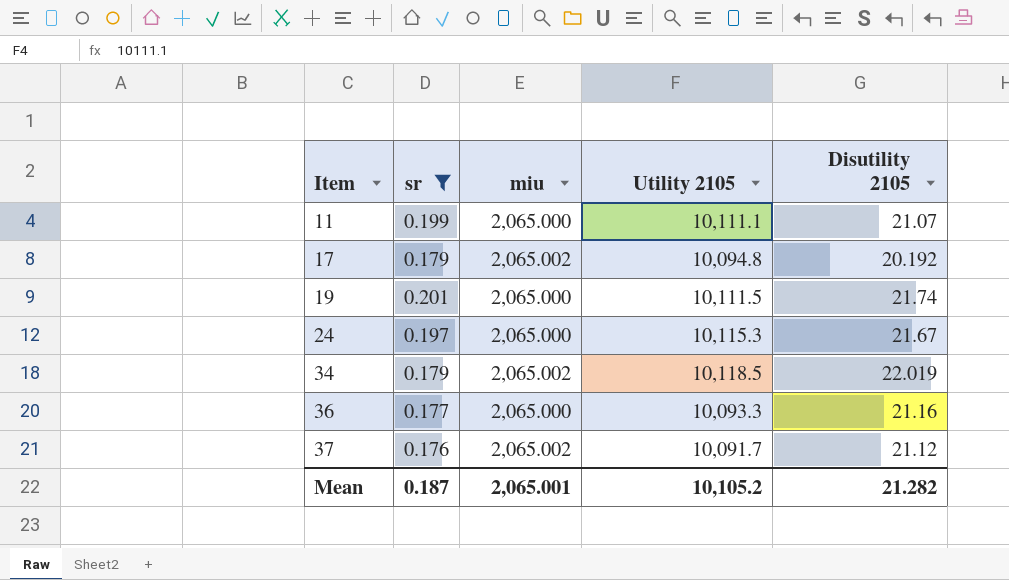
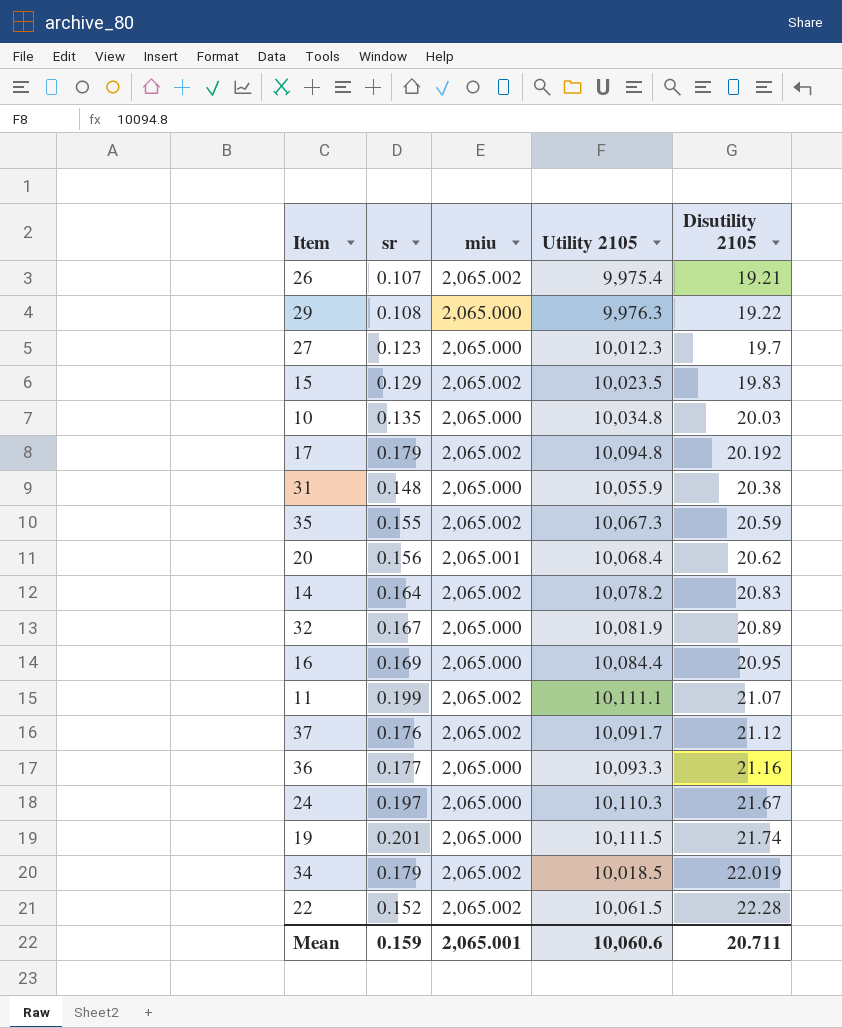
filter: sr >= 0.176 -> none
row order: Item ascending -> Disutility 2105 ascending
11 | miu: 2,065.000 -> 2,065.002
24 | Utility 2105: 10,115.3 -> 10,110.3
34 | Utility 2105: 10,118.5 -> 10,018.5
Mean | sr: 0.187 -> 0.159
Mean | Utility 2105: 10,105.2 -> 10,060.6
Mean | Disutility 2105: 21.282 -> 20.711

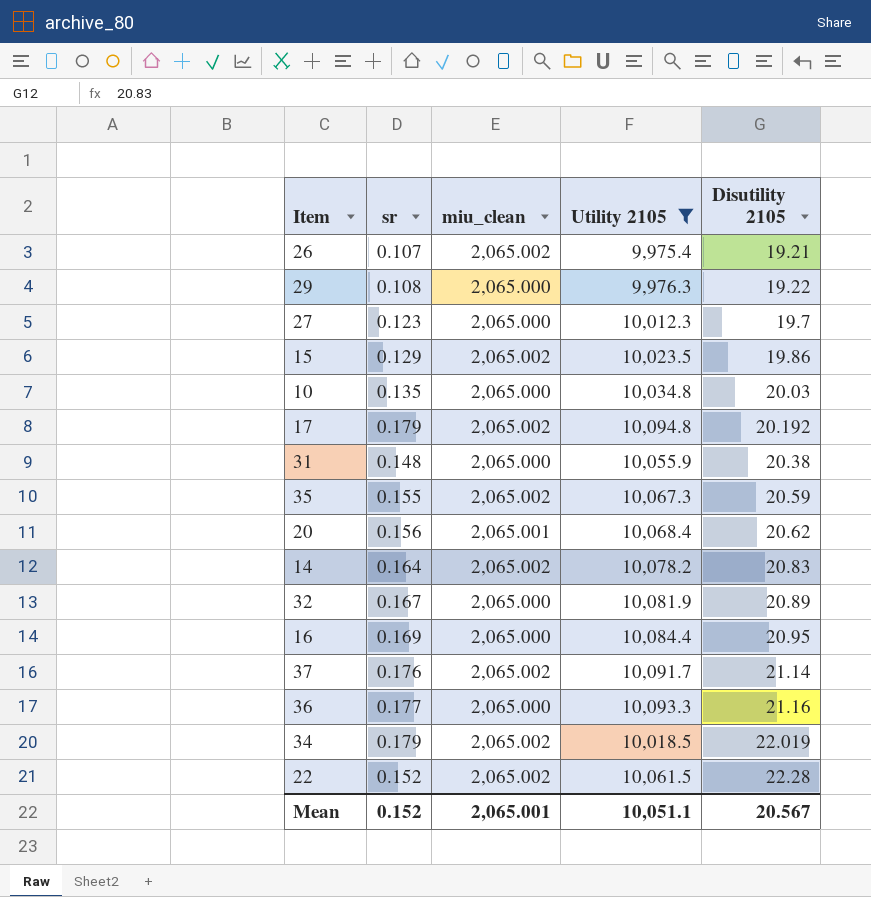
filter: none -> Utility 2105 <= 10,094.8
column name: miu -> miu_clean
15 | Disutility 2105: 19.83 -> 19.86
37 | Disutility 2105: 21.12 -> 21.14
Mean | sr: 0.159 -> 0.152
Mean | Utility 2105: 10,060.6 -> 10,051.1
Mean | Disutility 2105: 20.711 -> 20.567

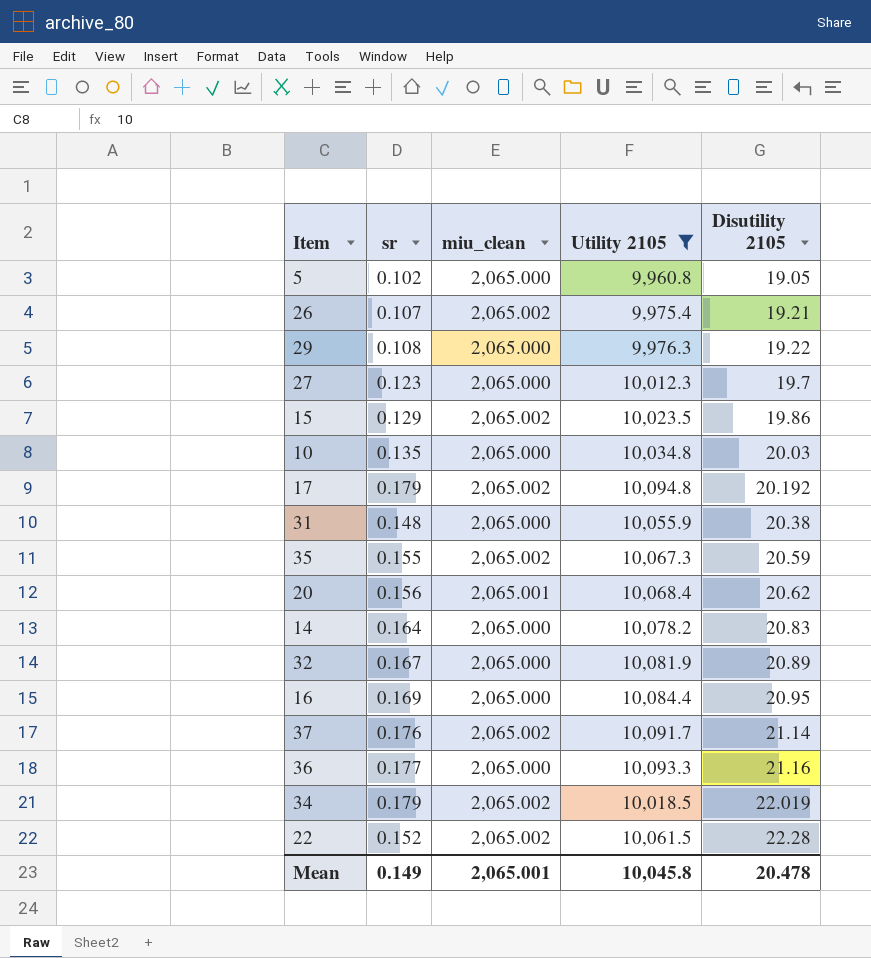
row 5: none -> 0.102 | 2,065.000 | 9,960.8 | 19.05
14 | miu_clean: 2,065.002 -> 2,065.000
Mean | sr: 0.152 -> 0.149
Mean | Utility 2105: 10,051.1 -> 10,045.8
Mean | Disutility 2105: 20.567 -> 20.478

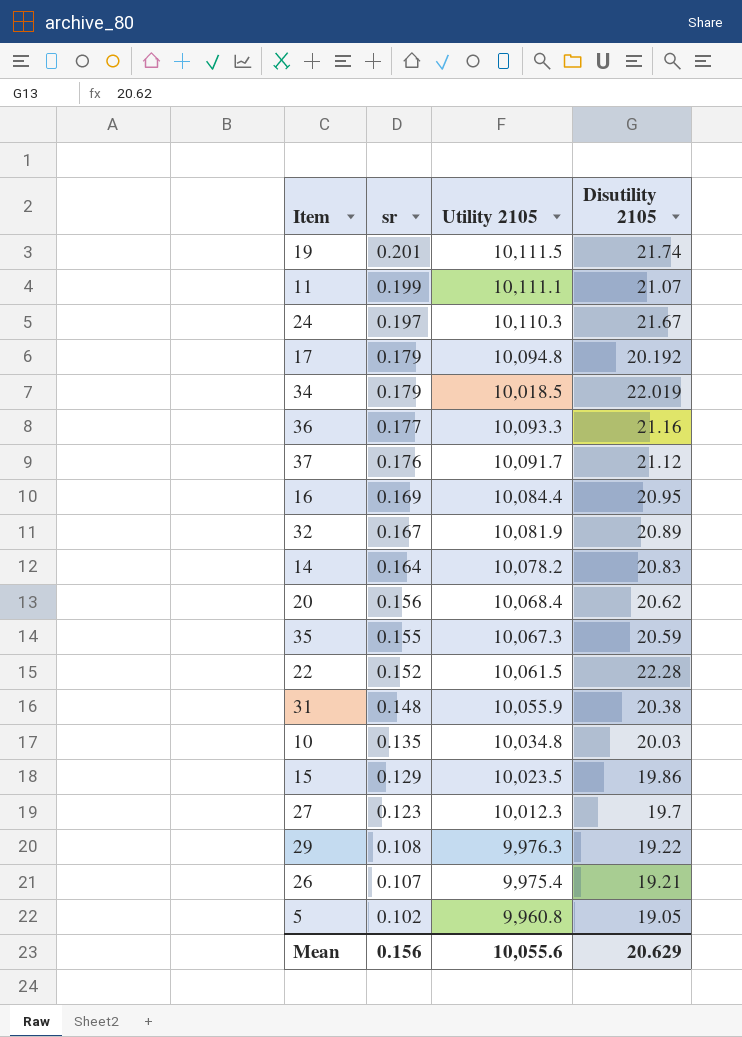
filter: Utility 2105 <= 10,094.8 -> none
row order: Disutility 2105 ascending -> sr descending
column miu_clean | position: 3 -> none
37 | Disutility 2105: 21.14 -> 21.12
Mean | sr: 0.149 -> 0.156
Mean | Utility 2105: 10,045.8 -> 10,055.6
Mean | Disutility 2105: 20.478 -> 20.629

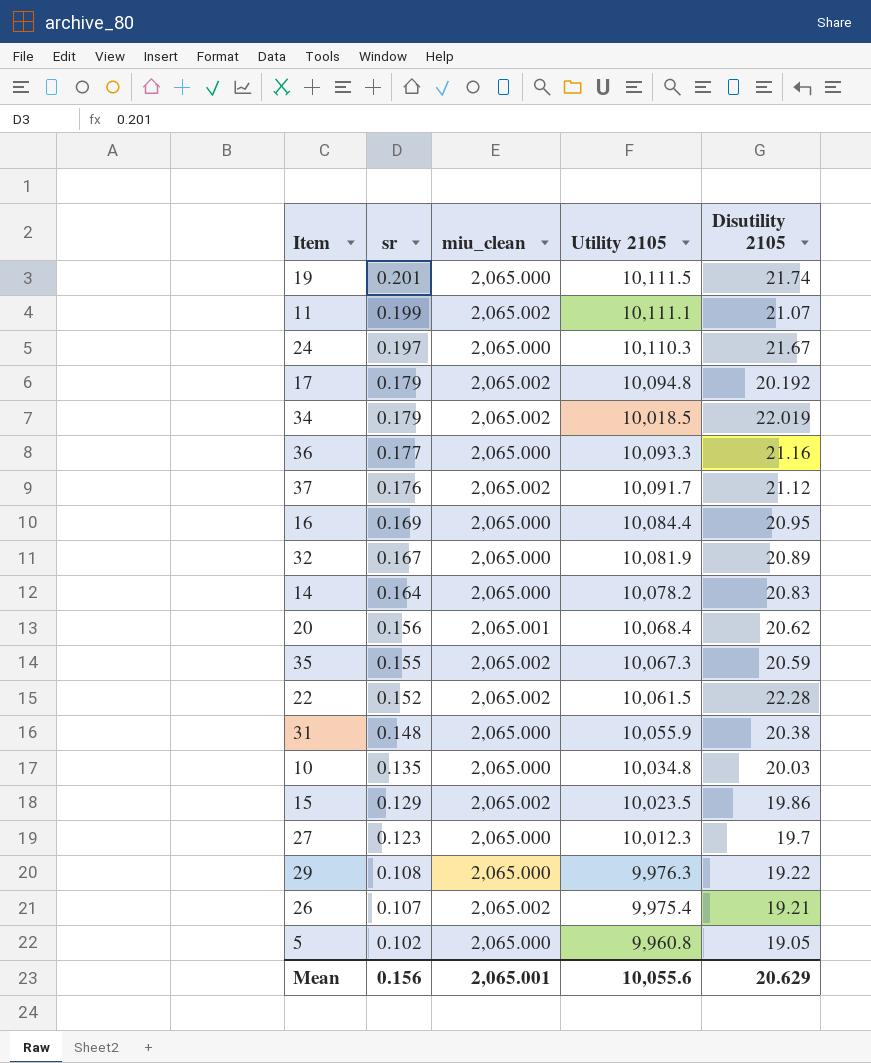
column miu_clean | position: none -> 3

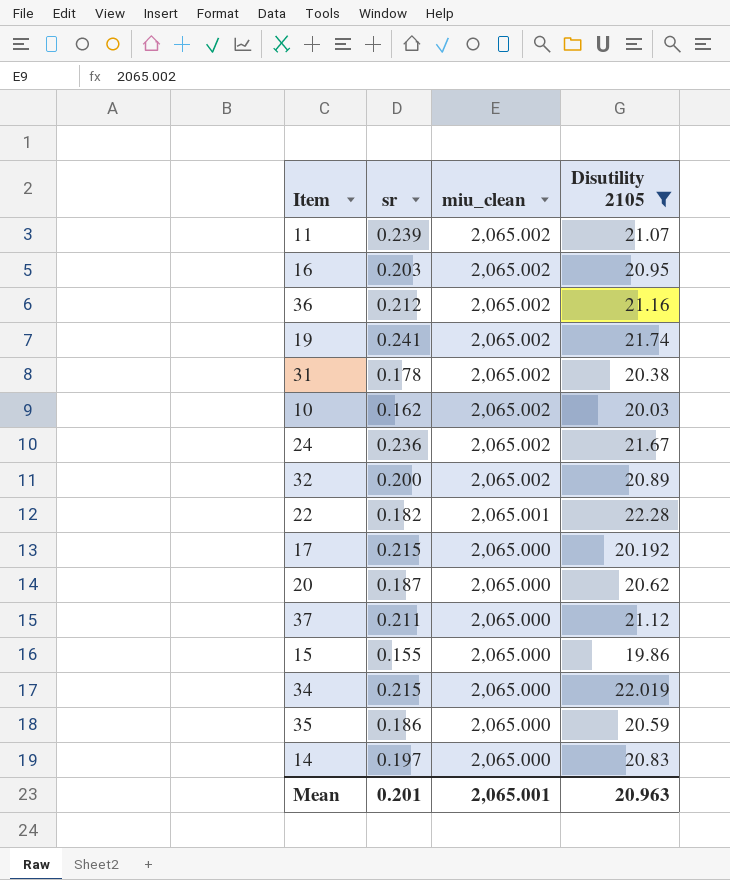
filter: none -> Disutility 2105 >= 19.86
row order: sr descending -> miu_clean descending
column Utility 2105 | position: 4 -> none
11 | sr: 0.199 -> 0.239
16 | sr: 0.169 -> 0.203
16 | miu_clean: 2,065.000 -> 2,065.002
36 | sr: 0.177 -> 0.212
36 | miu_clean: 2,065.000 -> 2,065.002
19 | sr: 0.201 -> 0.241
19 | miu_clean: 2,065.000 -> 2,065.002
31 | sr: 0.148 -> 0.178
31 | miu_clean: 2,065.000 -> 2,065.002
10 | sr: 0.135 -> 0.162
10 | miu_clean: 2,065.000 -> 2,065.002
24 | sr: 0.197 -> 0.236
24 | miu_clean: 2,065.000 -> 2,065.002
32 | sr: 0.167 -> 0.200
32 | miu_clean: 2,065.000 -> 2,065.002
22 | sr: 0.152 -> 0.182
22 | miu_clean: 2,065.002 -> 2,065.001
17 | sr: 0.179 -> 0.215
17 | miu_clean: 2,065.002 -> 2,065.000
20 | sr: 0.156 -> 0.187
20 | miu_clean: 2,065.001 -> 2,065.000
37 | sr: 0.176 -> 0.211
37 | miu_clean: 2,065.002 -> 2,065.000
15 | sr: 0.129 -> 0.155
15 | miu_clean: 2,065.002 -> 2,065.000
34 | sr: 0.179 -> 0.215
34 | miu_clean: 2,065.002 -> 2,065.000
35 | sr: 0.155 -> 0.186
35 | miu_clean: 2,065.002 -> 2,065.000
14 | sr: 0.164 -> 0.197
Mean | sr: 0.156 -> 0.201
Mean | Disutility 2105: 20.629 -> 20.963

